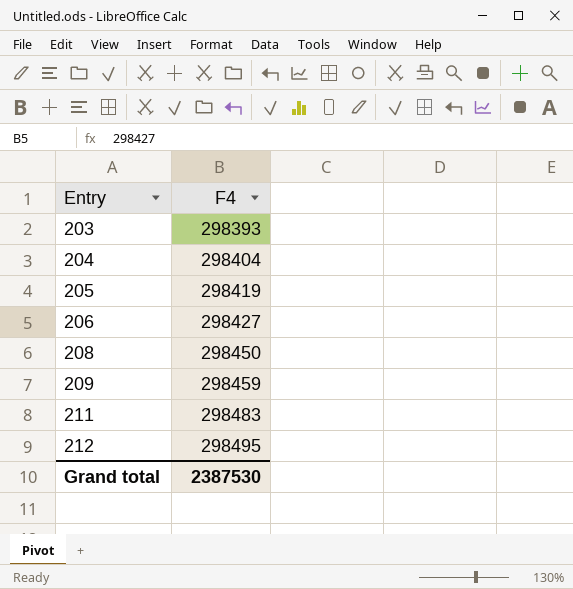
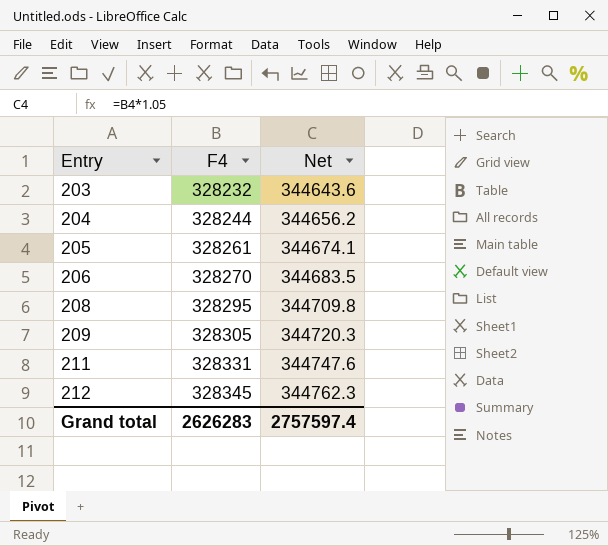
column Net | formula: none -> [F4] * 1.05
203 | F4: 298393 -> 328232
204 | F4: 298404 -> 328244
205 | F4: 298419 -> 328261
206 | F4: 298427 -> 328270
208 | F4: 298450 -> 328295
209 | F4: 298459 -> 328305
211 | F4: 298483 -> 328331
212 | F4: 298495 -> 328345
Grand total | F4: 2387530 -> 2626283

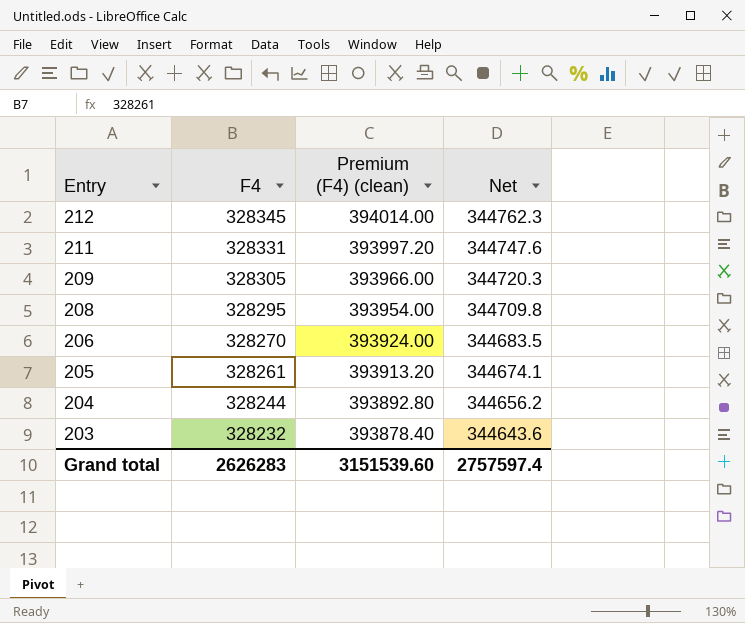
row order: Entry ascending -> Entry descending
column Premium (F4) (clean) | formula: none -> [F4] * 1.2

